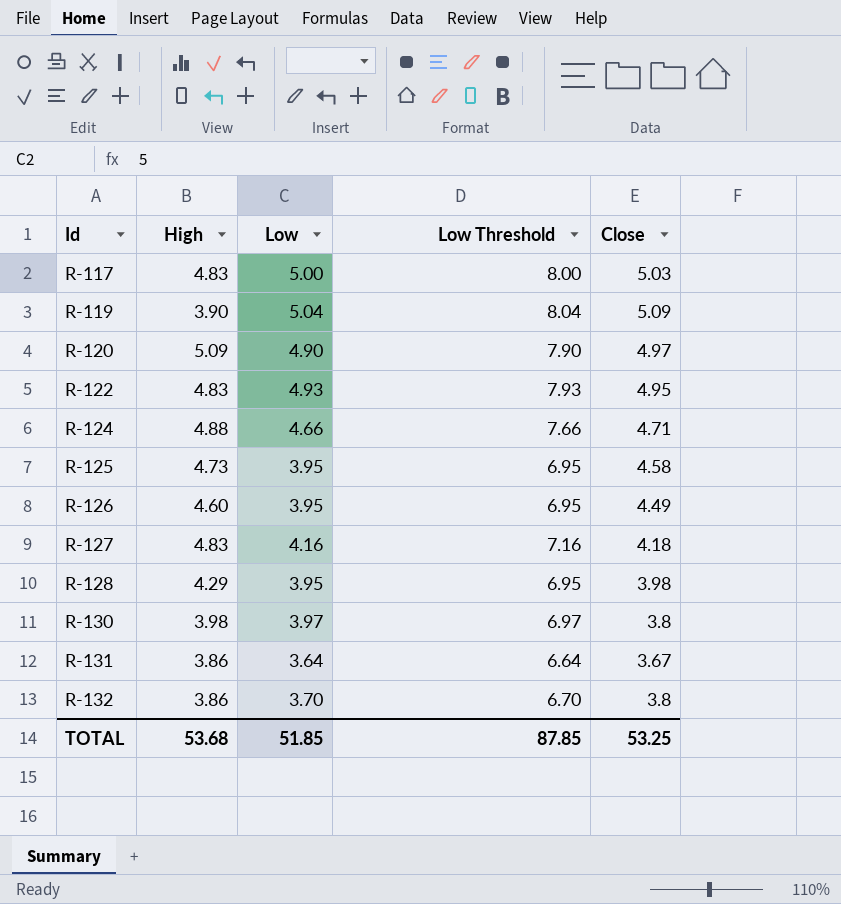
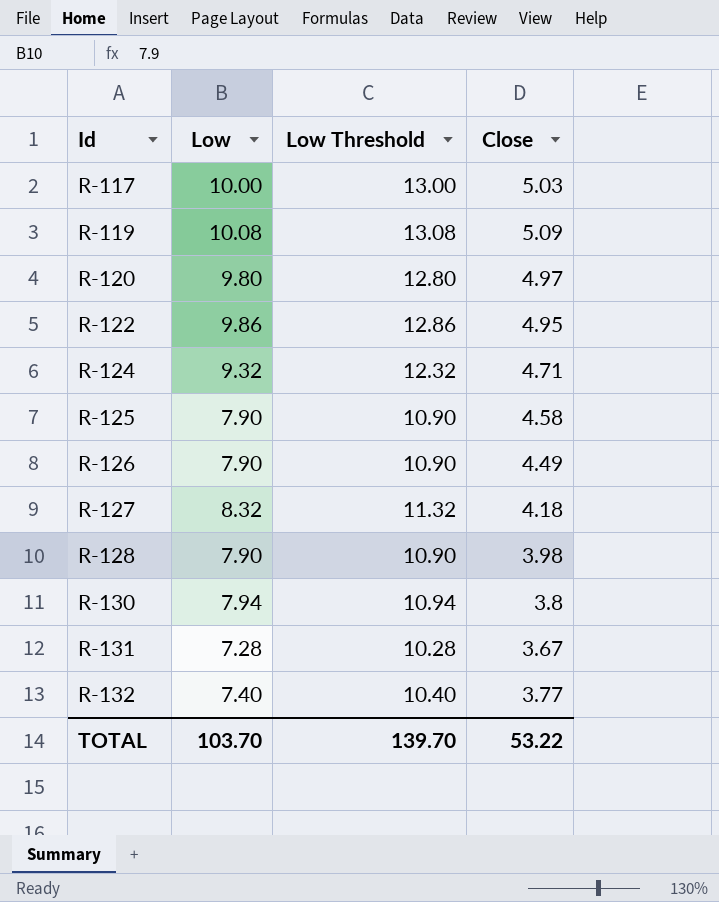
column High | position: 2 -> none
R-117 | Low: 5.00 -> 10.00
R-117 | Low Threshold: 8.00 -> 13.00
R-119 | Low: 5.04 -> 10.08
R-119 | Low Threshold: 8.04 -> 13.08
R-120 | Low: 4.90 -> 9.80
R-120 | Low Threshold: 7.90 -> 12.80
R-122 | Low: 4.93 -> 9.86
R-122 | Low Threshold: 7.93 -> 12.86
R-124 | Low: 4.66 -> 9.32
R-124 | Low Threshold: 7.66 -> 12.32
R-125 | Low: 3.95 -> 7.90
R-125 | Low Threshold: 6.95 -> 10.90
R-126 | Low: 3.95 -> 7.90
R-126 | Low Threshold: 6.95 -> 10.90
R-127 | Low: 4.16 -> 8.32
R-127 | Low Threshold: 7.16 -> 11.32
R-128 | Low: 3.95 -> 7.90
R-128 | Low Threshold: 6.95 -> 10.90
R-130 | Low: 3.97 -> 7.94
R-130 | Low Threshold: 6.97 -> 10.94
R-131 | Low: 3.64 -> 7.28
R-131 | Low Threshold: 6.64 -> 10.28
R-132 | Low: 3.70 -> 7.40
R-132 | Low Threshold: 6.70 -> 10.40
R-132 | Close: 3.8 -> 3.77
TOTAL | Low: 51.85 -> 103.70
TOTAL | Low Threshold: 87.85 -> 139.70
TOTAL | Close: 53.25 -> 53.22

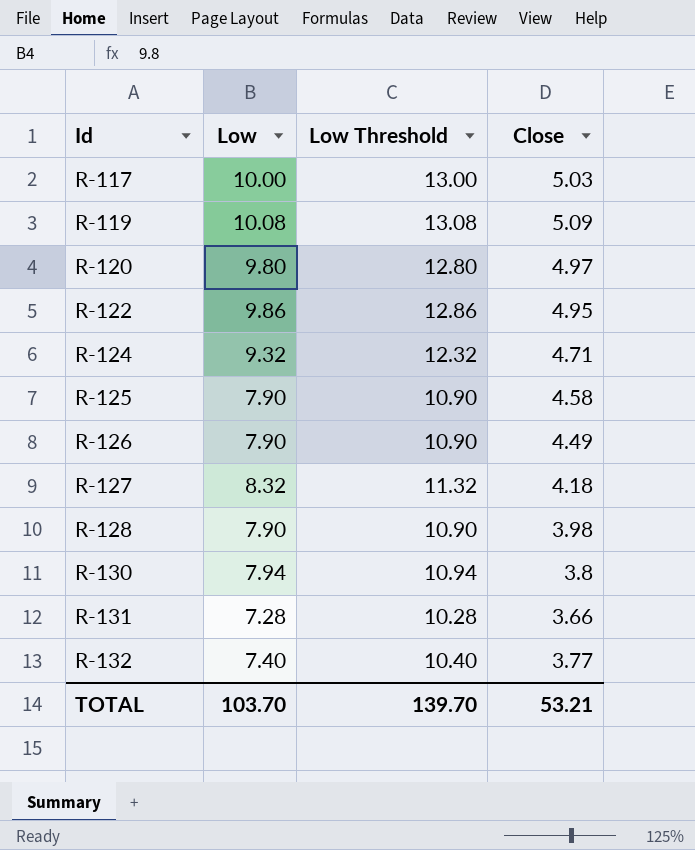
R-131 | Close: 3.67 -> 3.66
TOTAL | Close: 53.22 -> 53.21

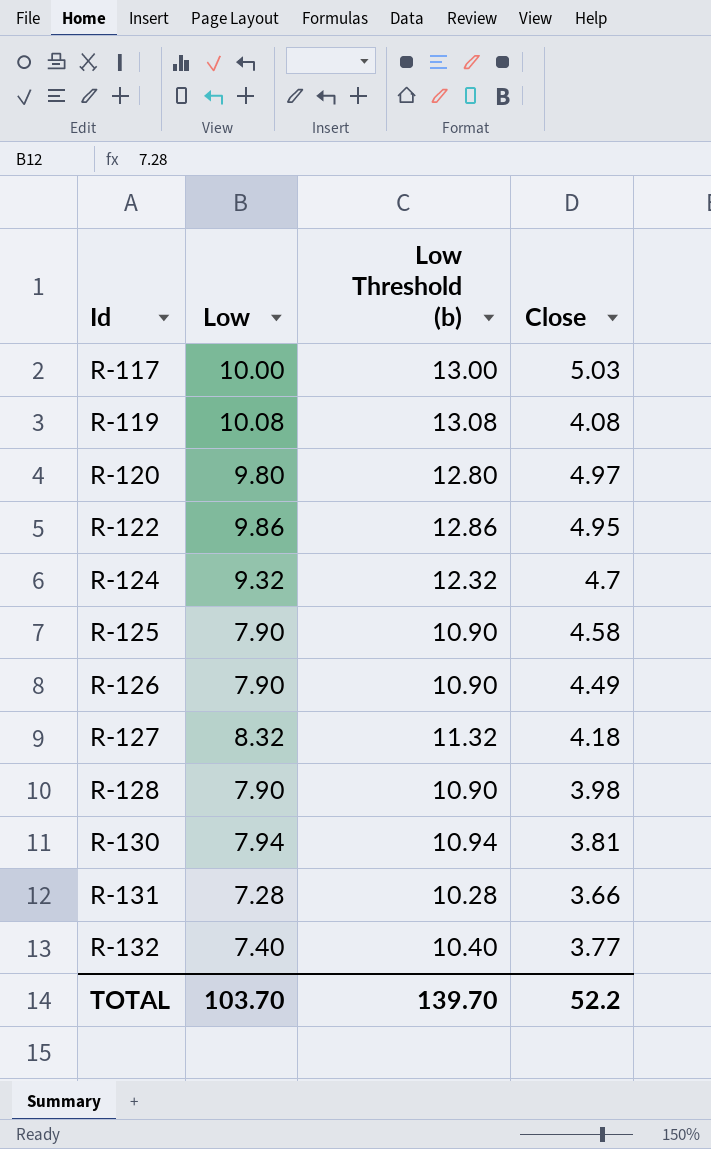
column name: Low Threshold -> Low Threshold (b)
R-119 | Close: 5.09 -> 4.08
R-124 | Close: 4.71 -> 4.7
R-130 | Close: 3.8 -> 3.81
TOTAL | Close: 53.21 -> 52.2

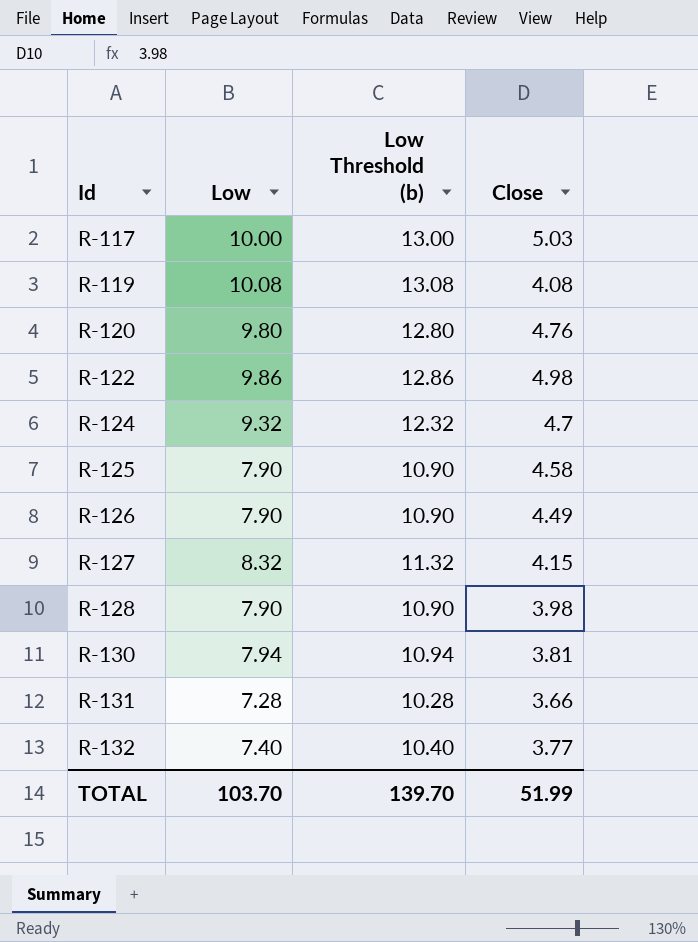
R-120 | Close: 4.97 -> 4.76
R-122 | Close: 4.95 -> 4.98
R-127 | Close: 4.18 -> 4.15
TOTAL | Close: 52.2 -> 51.99

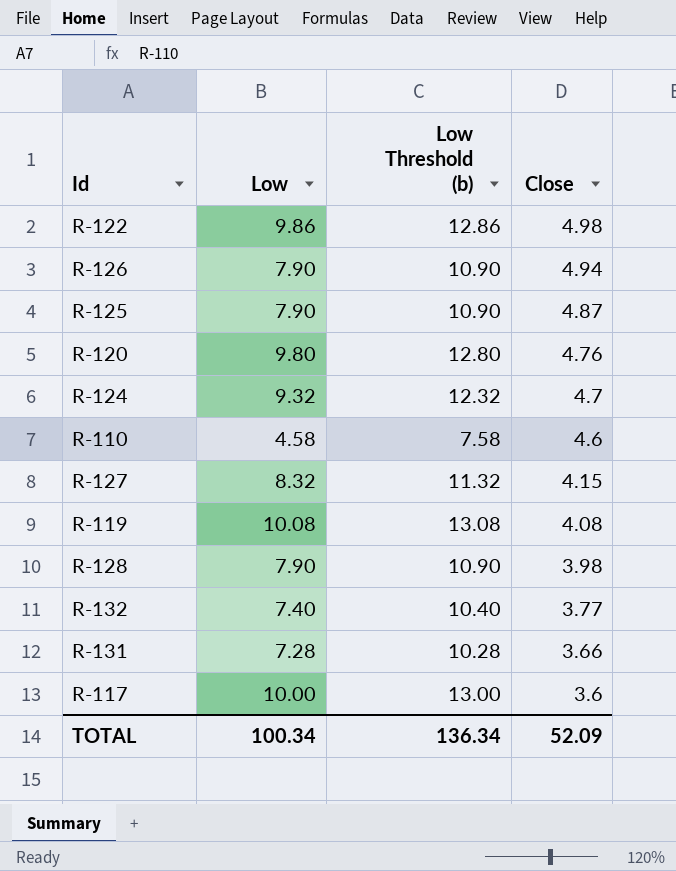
row order: Id ascending -> Close descending
row R-130: 7.94 | 10.94 | 3.81 -> none
R-126 | Close: 4.49 -> 4.94
R-125 | Close: 4.58 -> 4.87
row R-110: none -> 4.58 | 7.58 | 4.6
R-117 | Close: 5.03 -> 3.6
TOTAL | Low: 103.70 -> 100.34
TOTAL | Low Threshold (b): 139.70 -> 136.34
TOTAL | Close: 51.99 -> 52.09

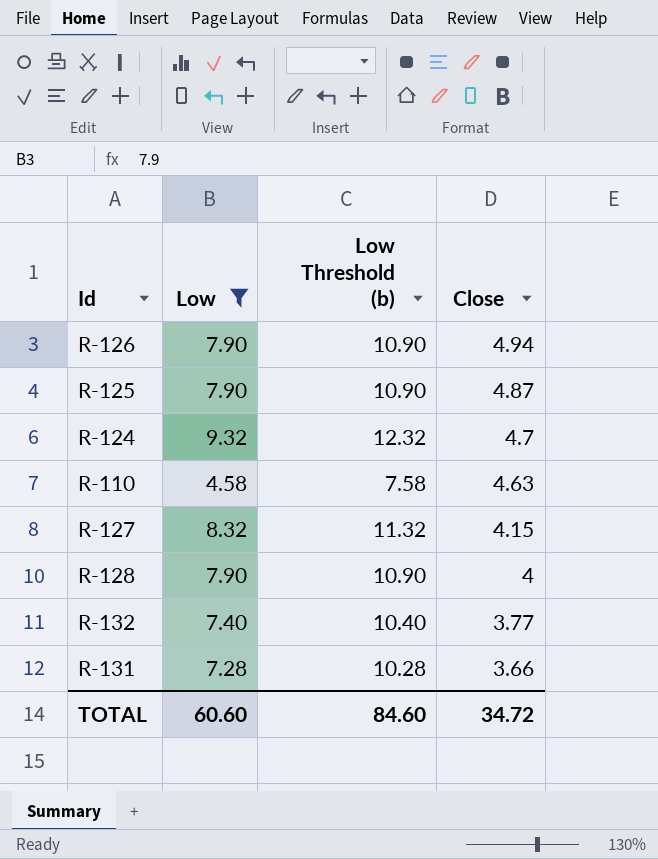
filter: none -> Low <= 9.32
R-110 | Close: 4.6 -> 4.63
R-128 | Close: 3.98 -> 4
TOTAL | Low: 100.34 -> 60.60
TOTAL | Low Threshold (b): 136.34 -> 84.60
TOTAL | Close: 52.09 -> 34.72

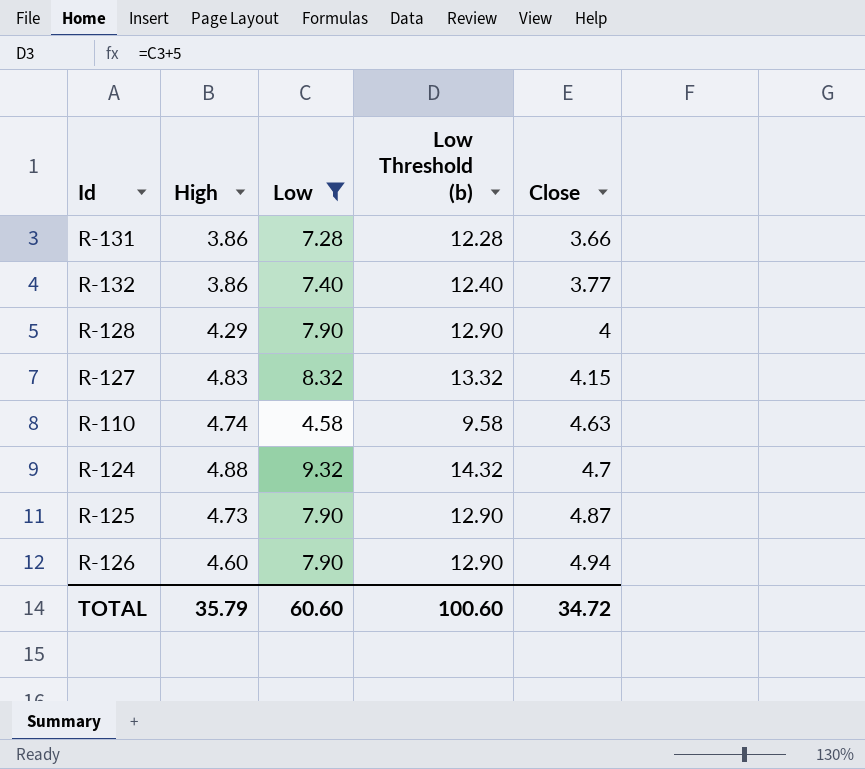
row order: Close descending -> Close ascending
column High | position: none -> 2
column Low Threshold (b) | formula: [Low] + 3 -> [Low] + 5
TOTAL | Low Threshold (b): 84.60 -> 100.60

